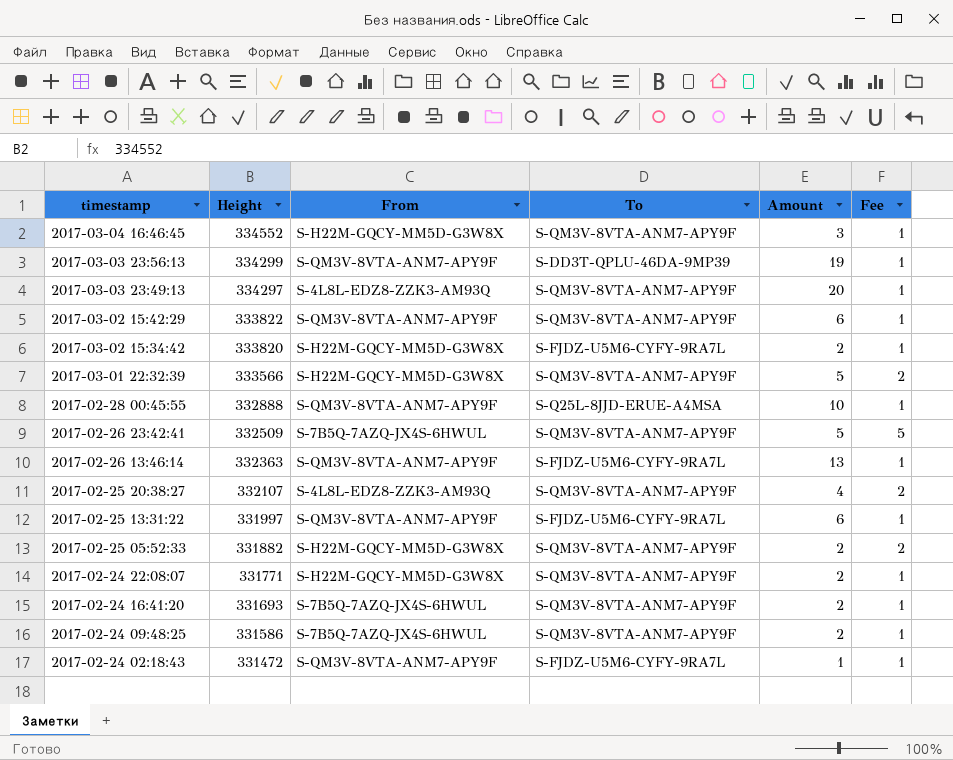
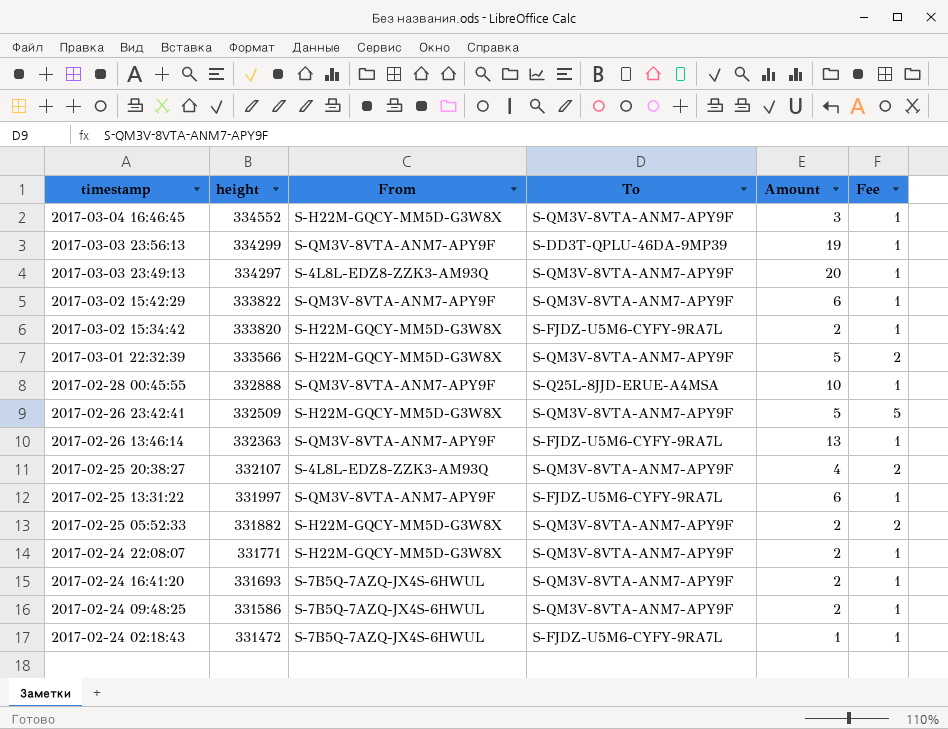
column name: Height -> height
2017-02-26 23:42:41 | From: S-7B5Q-7AZQ-JX4S-6HWUL -> S-H22M-GQCY-MM5D-G3W8X
2017-02-24 02:18:43 | From: S-QM3V-8VTA-ANM7-APY9F -> S-7B5Q-7AZQ-JX4S-6HWUL

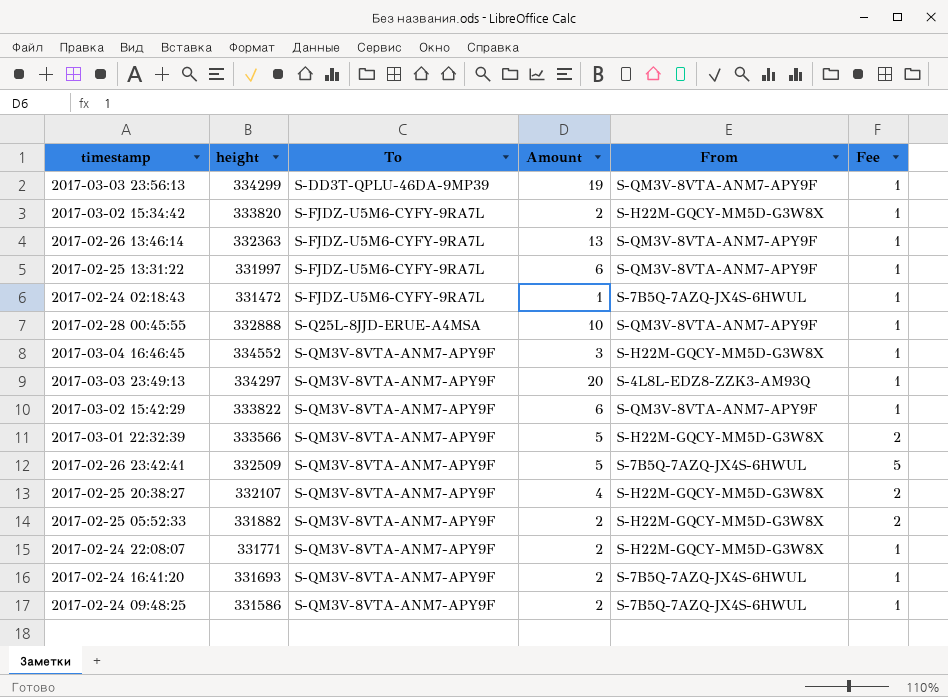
row order: timestamp descending -> To ascending
column From | position: 3 -> 5
2017-02-26 23:42:41 | From: S-H22M-GQCY-MM5D-G3W8X -> S-7B5Q-7AZQ-JX4S-6HWUL
2017-02-25 20:38:27 | From: S-4L8L-EDZ8-ZZK3-AM93Q -> S-H22M-GQCY-MM5D-G3W8X

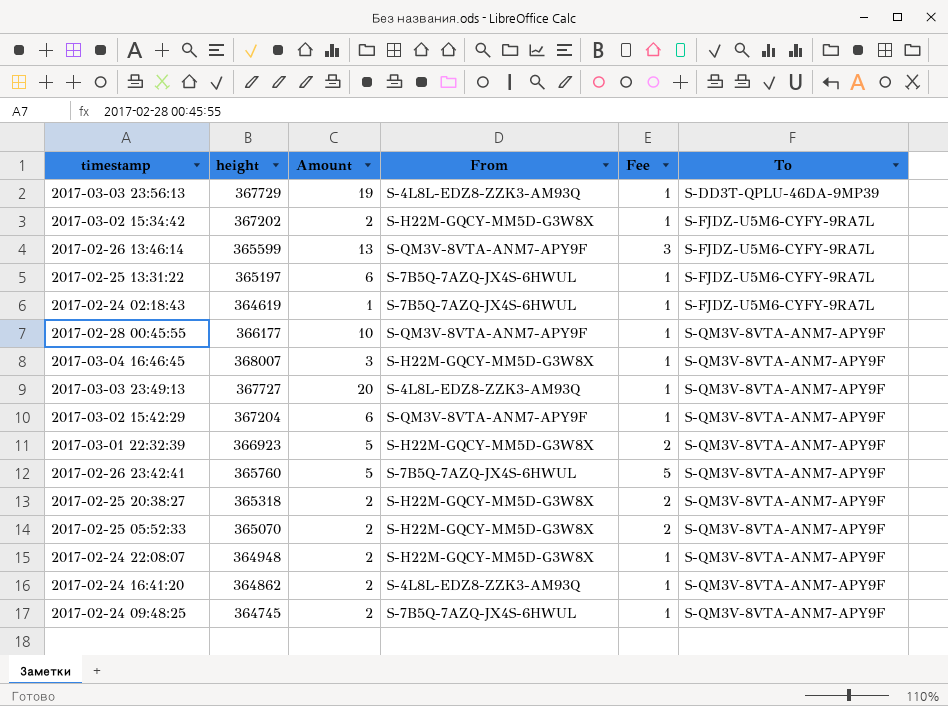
column To | position: 3 -> 6
2017-03-03 23:56:13 | height: 334299 -> 367729
2017-03-03 23:56:13 | From: S-QM3V-8VTA-ANM7-APY9F -> S-4L8L-EDZ8-ZZK3-AM93Q
2017-03-02 15:34:42 | height: 333820 -> 367202
2017-02-26 13:46:14 | height: 332363 -> 365599
2017-02-26 13:46:14 | Fee: 1 -> 3
2017-02-25 13:31:22 | height: 331997 -> 365197
2017-02-25 13:31:22 | From: S-QM3V-8VTA-ANM7-APY9F -> S-7B5Q-7AZQ-JX4S-6HWUL
2017-02-24 02:18:43 | height: 331472 -> 364619
2017-02-28 00:45:55 | height: 332888 -> 366177
2017-02-28 00:45:55 | To: S-Q25L-8JJD-ERUE-A4MSA -> S-QM3V-8VTA-ANM7-APY9F
2017-03-04 16:46:45 | height: 334552 -> 368007
2017-03-03 23:49:13 | height: 334297 -> 367727
2017-03-02 15:42:29 | height: 333822 -> 367204
2017-03-01 22:32:39 | height: 333566 -> 366923
2017-02-26 23:42:41 | height: 332509 -> 365760
2017-02-25 20:38:27 | height: 332107 -> 365318
2017-02-25 20:38:27 | Amount: 4 -> 2
2017-02-25 05:52:33 | height: 331882 -> 365070
2017-02-24 22:08:07 | height: 331771 -> 364948
2017-02-24 16:41:20 | height: 331693 -> 364862
2017-02-24 16:41:20 | From: S-7B5Q-7AZQ-JX4S-6HWUL -> S-4L8L-EDZ8-ZZK3-AM93Q
2017-02-24 09:48:25 | height: 331586 -> 364745

